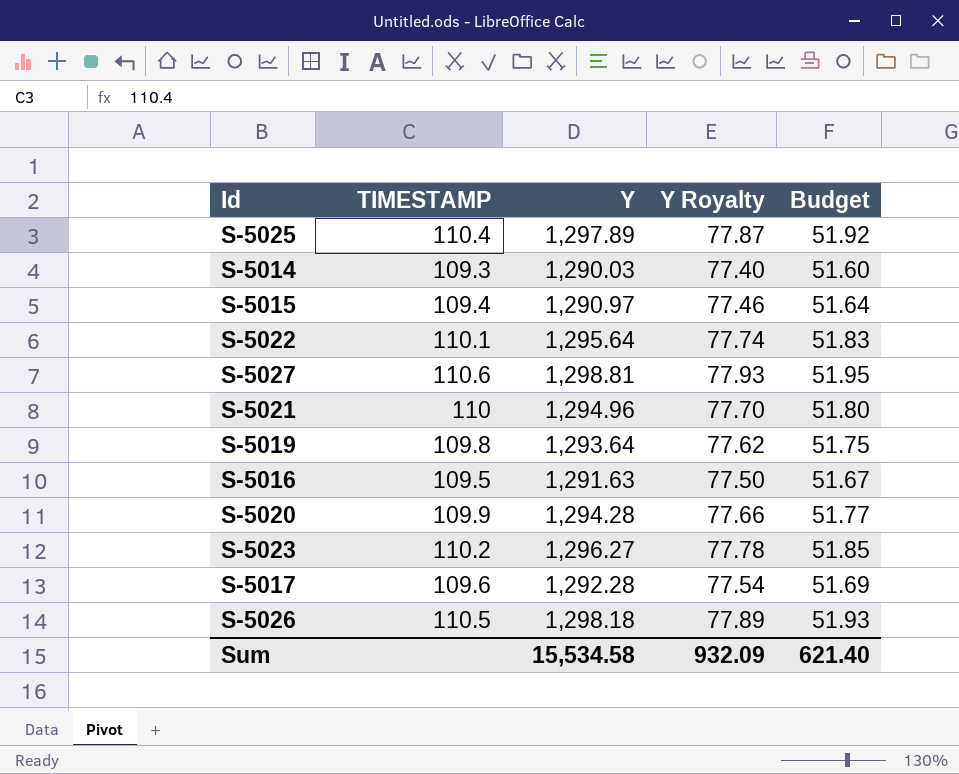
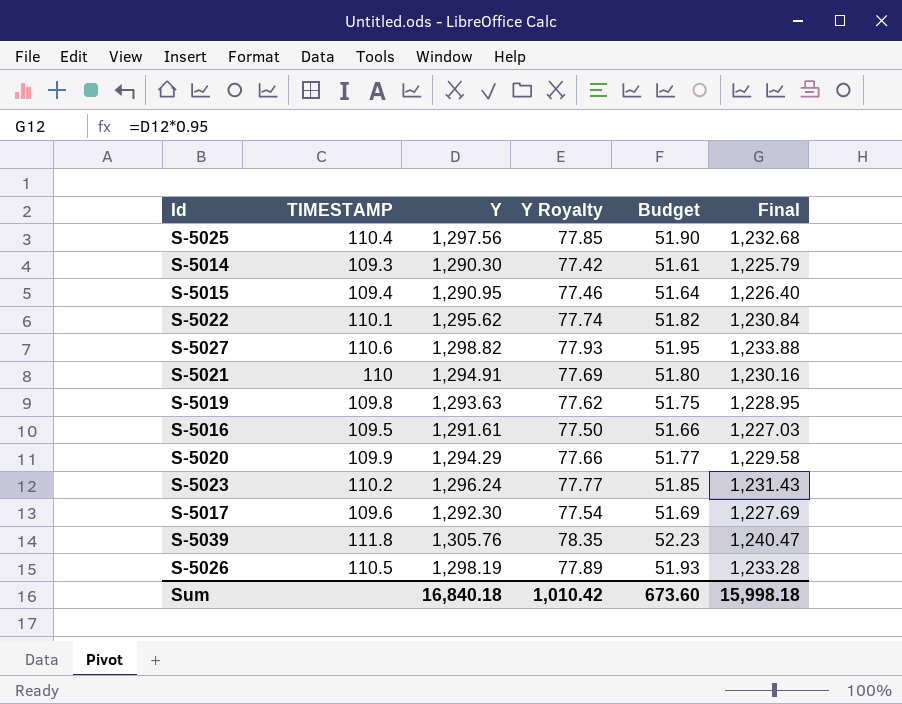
column Final | formula: none -> [Y] * 0.95
S-5025 | Y: 1,297.89 -> 1,297.56
S-5025 | Y Royalty: 77.87 -> 77.85
S-5025 | Budget: 51.92 -> 51.90
S-5014 | Y: 1,290.03 -> 1,290.30
S-5014 | Y Royalty: 77.40 -> 77.42
S-5014 | Budget: 51.60 -> 51.61
S-5015 | Y: 1,290.97 -> 1,290.95
S-5022 | Y: 1,295.64 -> 1,295.62
S-5022 | Budget: 51.83 -> 51.82
S-5027 | Y: 1,298.81 -> 1,298.82
S-5021 | Y: 1,294.96 -> 1,294.91
S-5021 | Y Royalty: 77.70 -> 77.69
S-5019 | Y: 1,293.64 -> 1,293.63
S-5016 | Y: 1,291.63 -> 1,291.61
S-5016 | Budget: 51.67 -> 51.66
S-5020 | Y: 1,294.28 -> 1,294.29
S-5023 | Y: 1,296.27 -> 1,296.24
S-5023 | Y Royalty: 77.78 -> 77.77
S-5017 | Y: 1,292.28 -> 1,292.30
row S-5039: none -> 111.8 | 1,305.76 | 78.35 | 52.23 | 1,240.47
S-5026 | Y: 1,298.18 -> 1,298.19
Sum | Y: 15,534.58 -> 16,840.18
Sum | Y Royalty: 932.09 -> 1,010.42
Sum | Budget: 621.40 -> 673.60

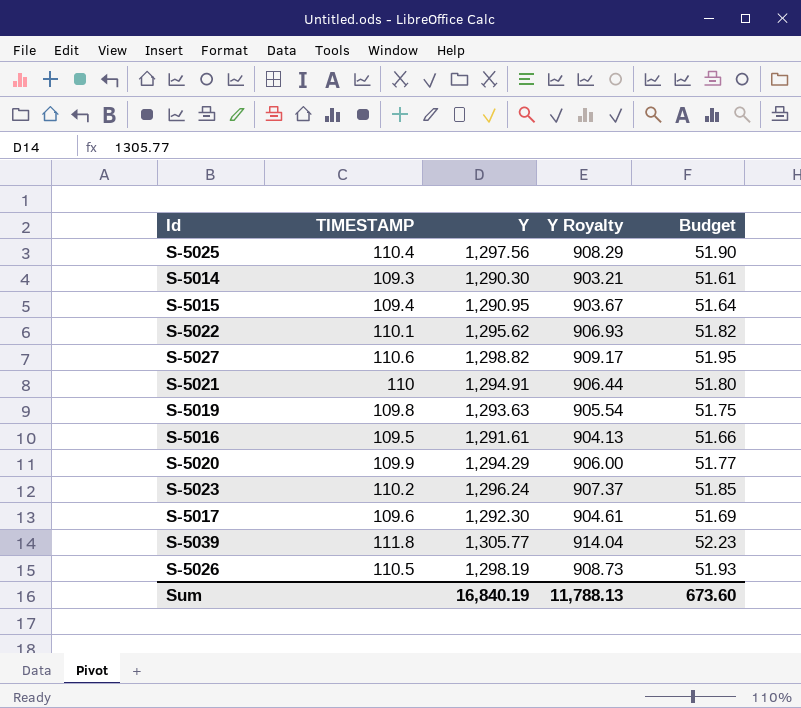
column Final | formula: [Y] * 0.95 -> none
column Y Royalty | formula: [Y] * 0.06 -> [Y] * 0.7
S-5039 | Y: 1,305.76 -> 1,305.77
Sum | Y: 16,840.18 -> 16,840.19
Sum | Y Royalty: 1,010.42 -> 11,788.13

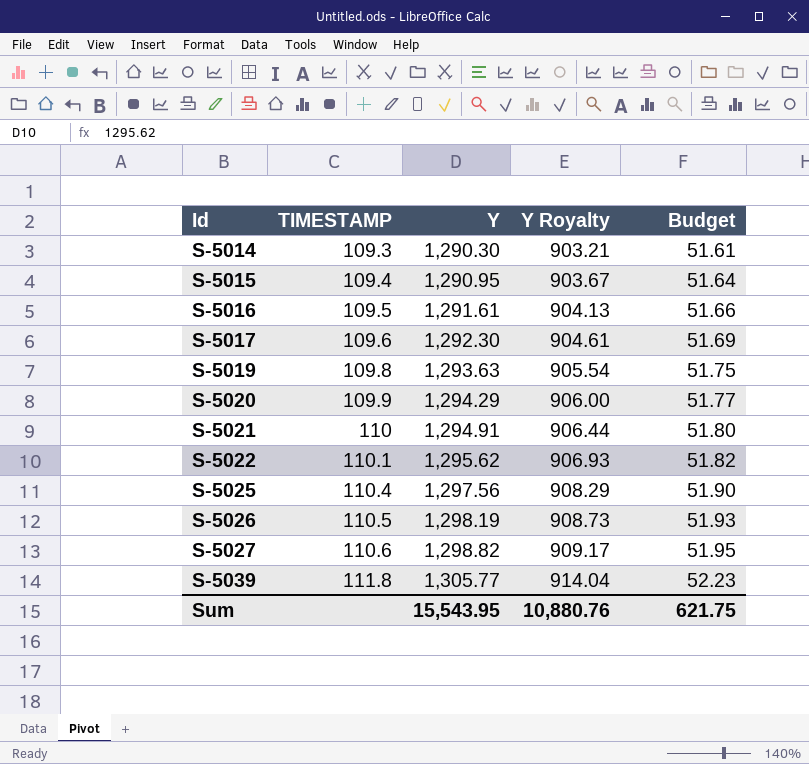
row order: none -> Id ascending
row S-5023: 110.2 | 1,296.24 | 907.37 | 51.85 -> none
Sum | Y: 16,840.19 -> 15,543.95
Sum | Y Royalty: 11,788.13 -> 10,880.76
Sum | Budget: 673.60 -> 621.75

